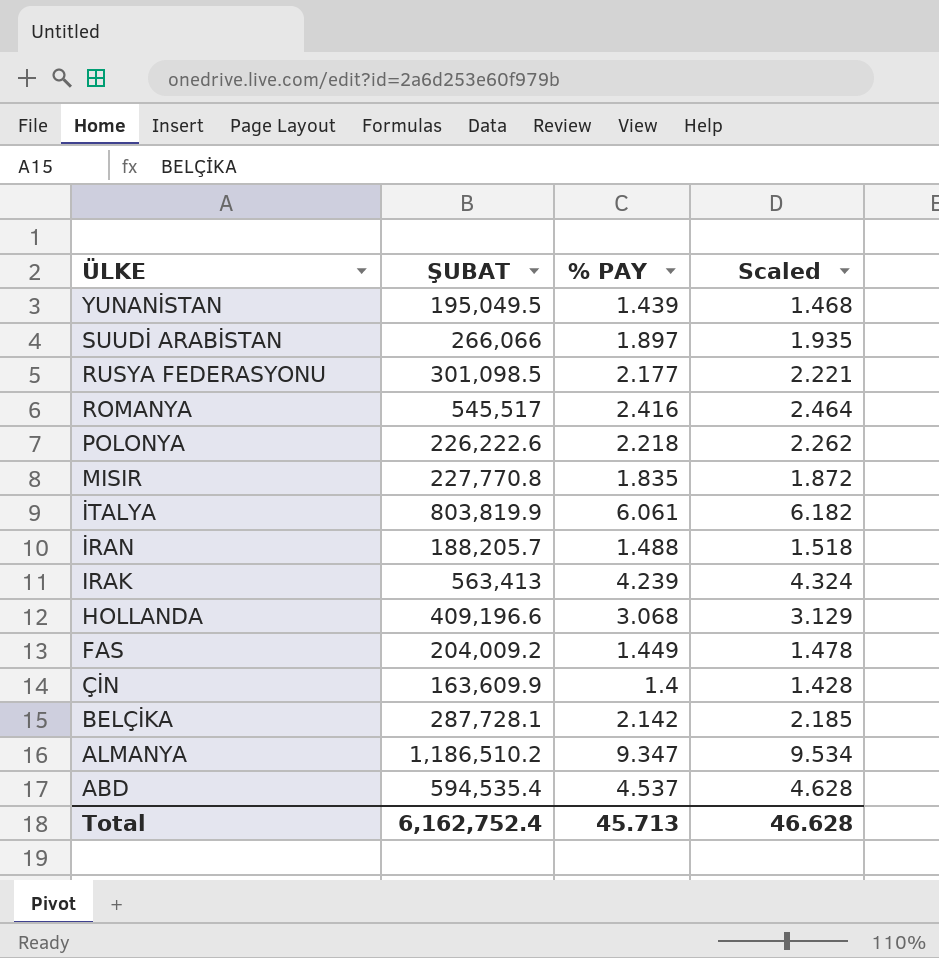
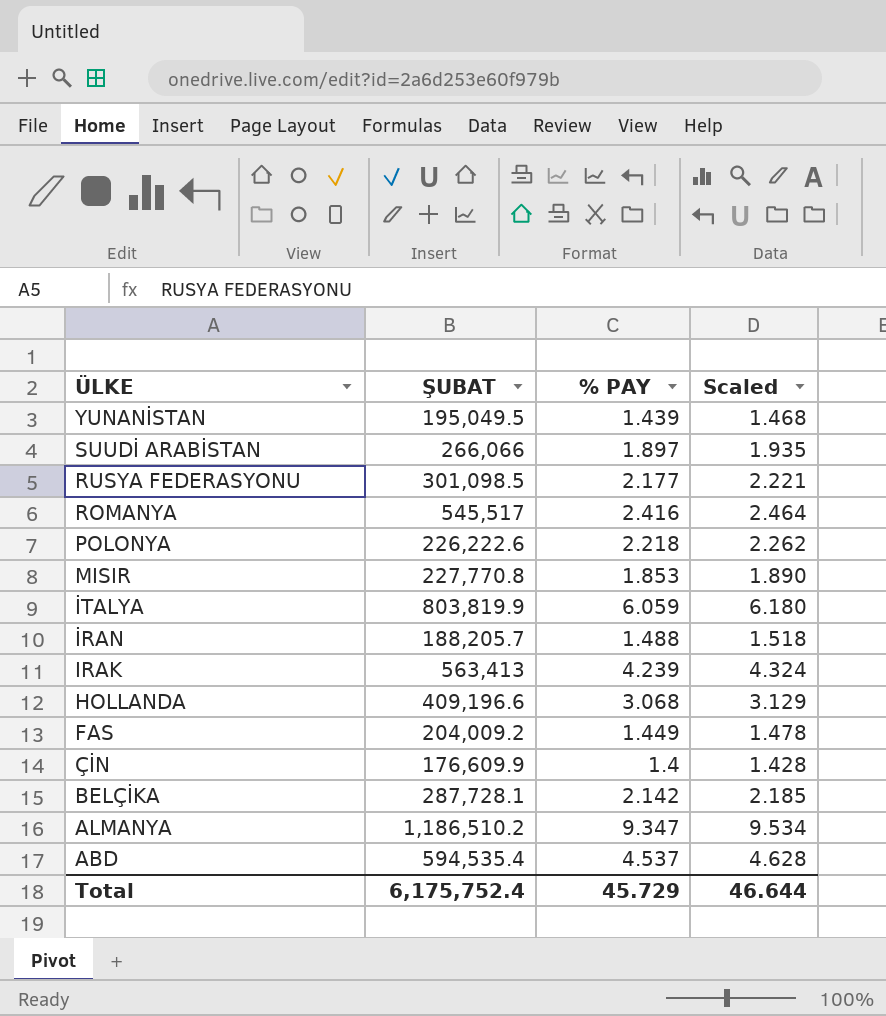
MISIR | % PAY: 1.835 -> 1.853
MISIR | Scaled: 1.872 -> 1.890
İTALYA | % PAY: 6.061 -> 6.059
İTALYA | Scaled: 6.182 -> 6.180
ÇİN | ŞUBAT: 163,609.9 -> 176,609.9
Total | ŞUBAT: 6,162,752.4 -> 6,175,752.4
Total | % PAY: 45.713 -> 45.729
Total | Scaled: 46.628 -> 46.644

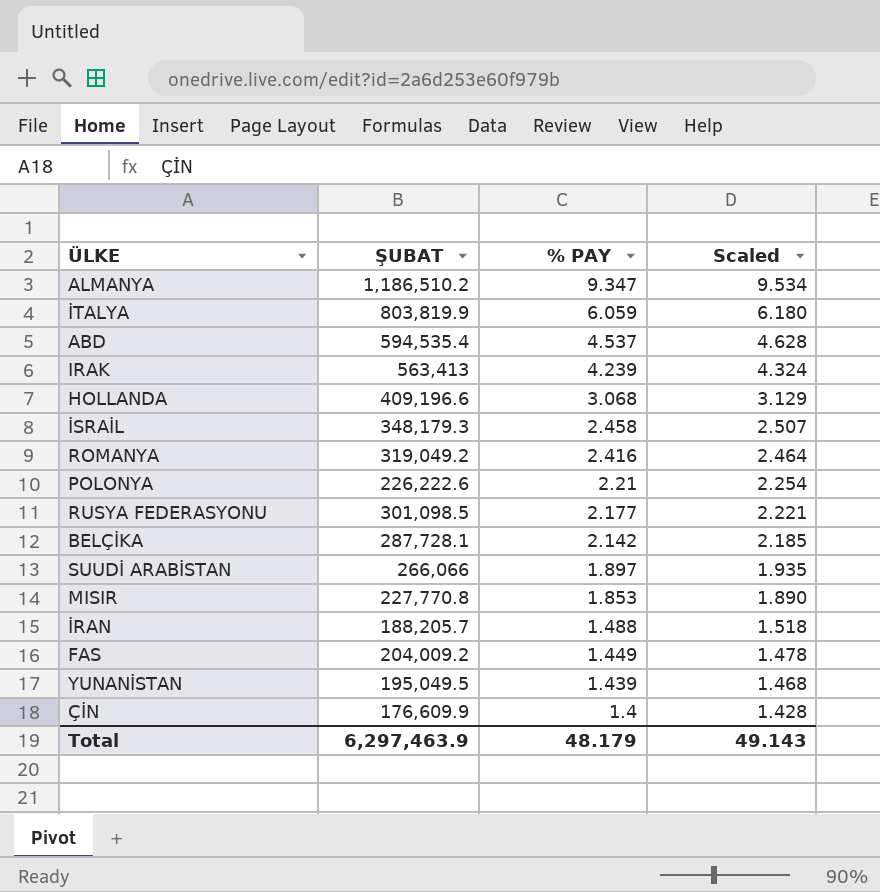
row order: ÜLKE descending -> % PAY descending
row İSRAİL: none -> 348,179.3 | 2.458 | 2.507
ROMANYA | ŞUBAT: 545,517 -> 319,049.2
POLONYA | % PAY: 2.218 -> 2.21
POLONYA | Scaled: 2.262 -> 2.254
Total | ŞUBAT: 6,175,752.4 -> 6,297,463.9
Total | % PAY: 45.729 -> 48.179
Total | Scaled: 46.644 -> 49.143

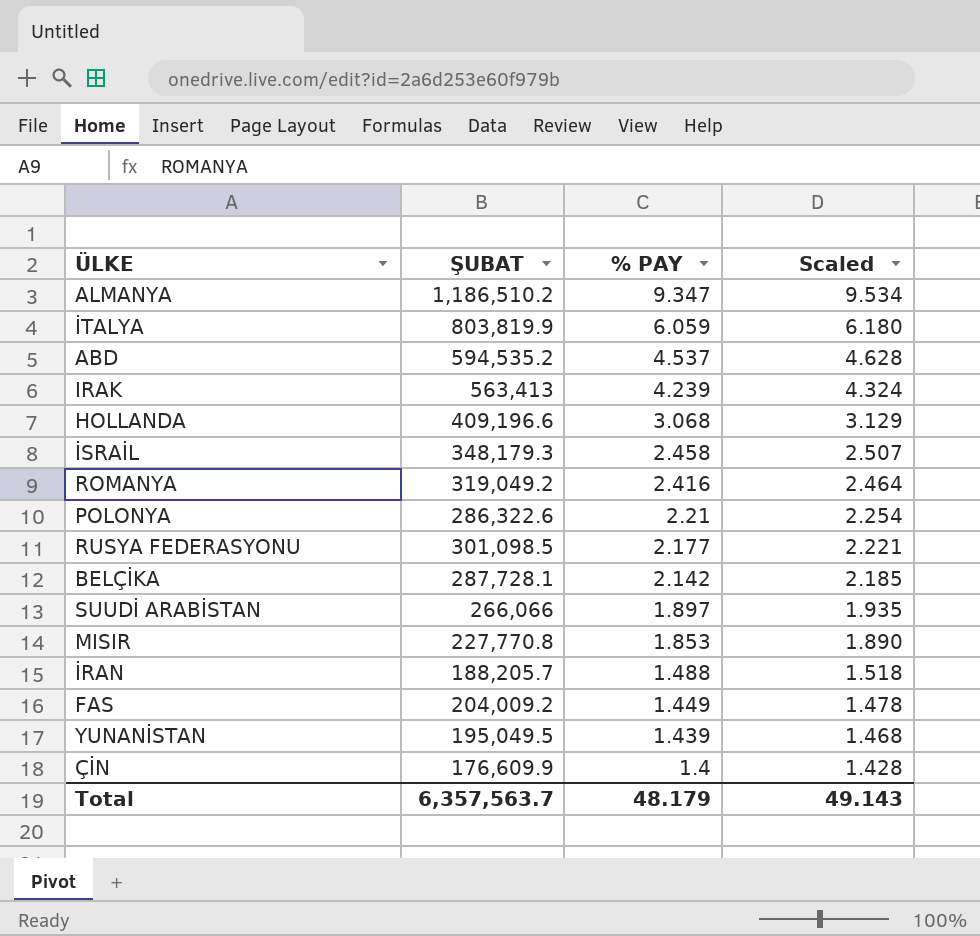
ABD | ŞUBAT: 594,535.4 -> 594,535.2
POLONYA | ŞUBAT: 226,222.6 -> 286,322.6
Total | ŞUBAT: 6,297,463.9 -> 6,357,563.7

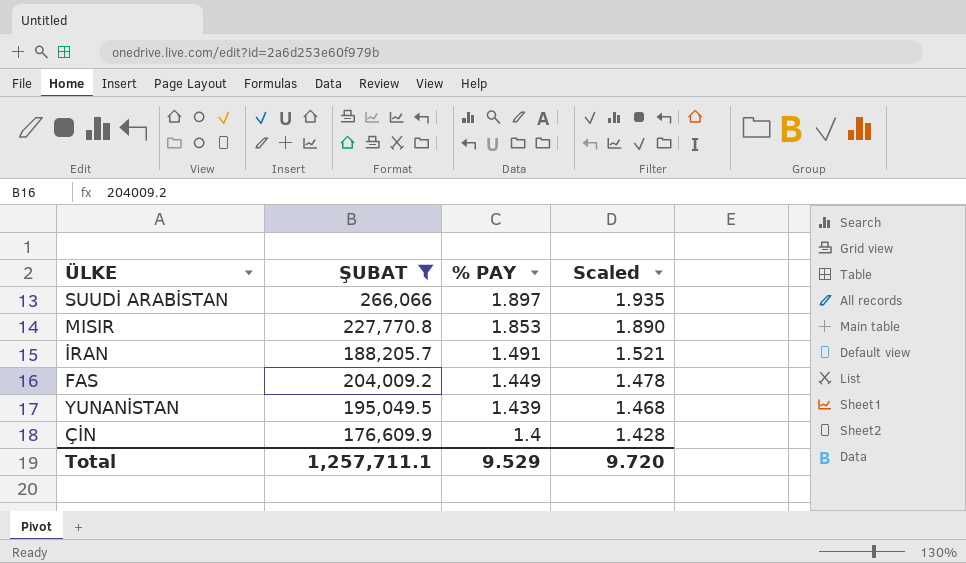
filter: none -> ŞUBAT <= 266,066
İRAN | % PAY: 1.488 -> 1.491
İRAN | Scaled: 1.518 -> 1.521
Total | ŞUBAT: 6,357,563.7 -> 1,257,711.1
Total | % PAY: 48.179 -> 9.529
Total | Scaled: 49.143 -> 9.720

